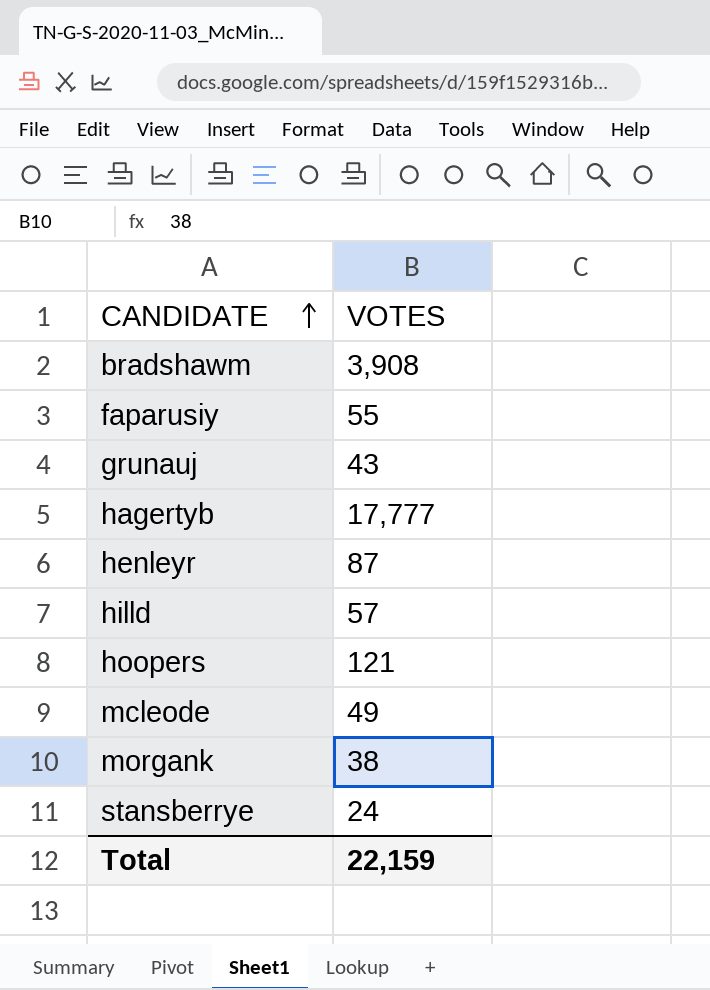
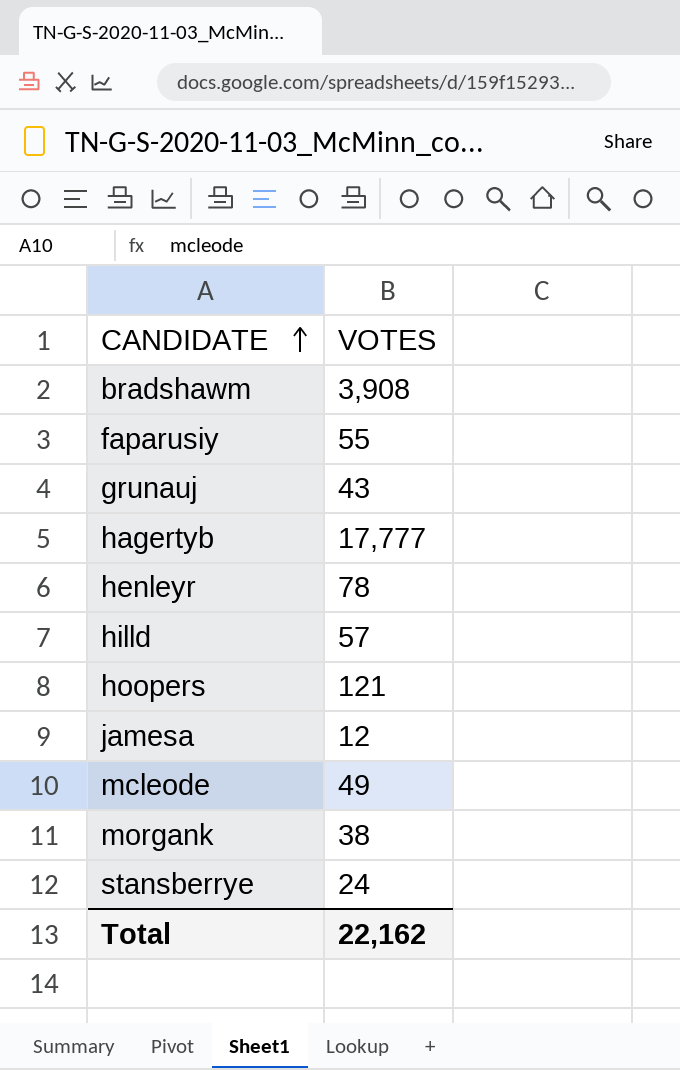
henleyr | VOTES: 87 -> 78
row jamesa: none -> 12
Total | VOTES: 22,159 -> 22,162

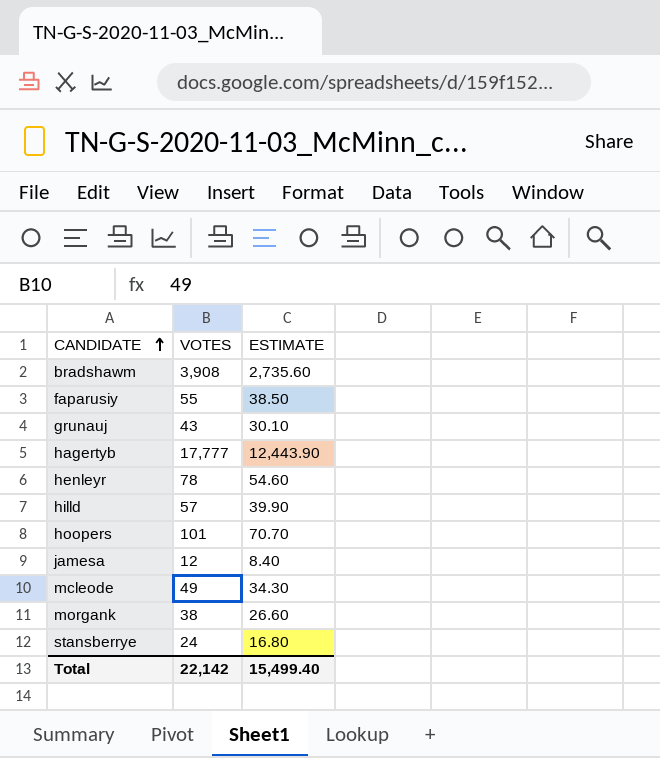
column ESTIMATE | formula: none -> [VOTES] * 0.7
hoopers | VOTES: 121 -> 101
Total | VOTES: 22,162 -> 22,142

